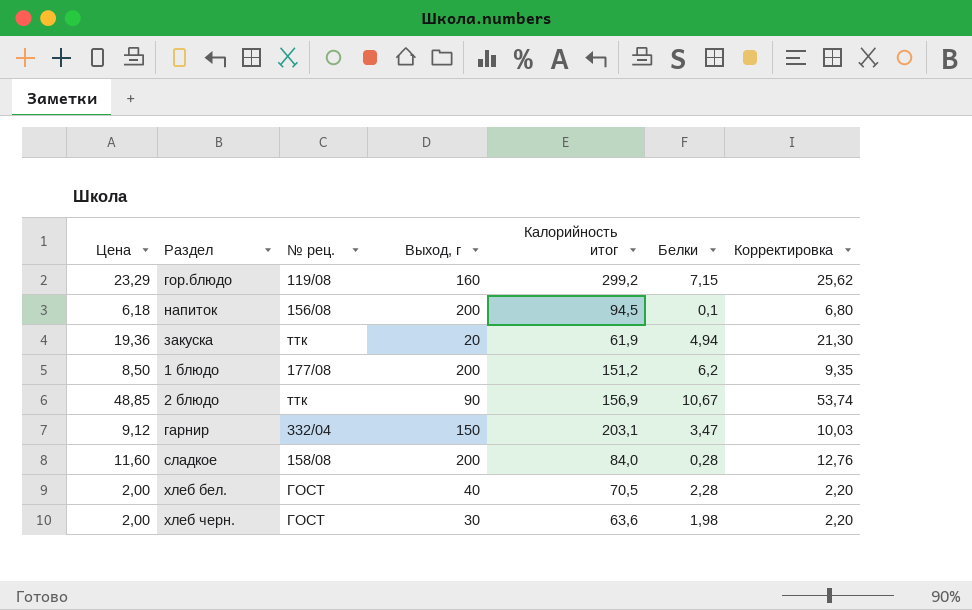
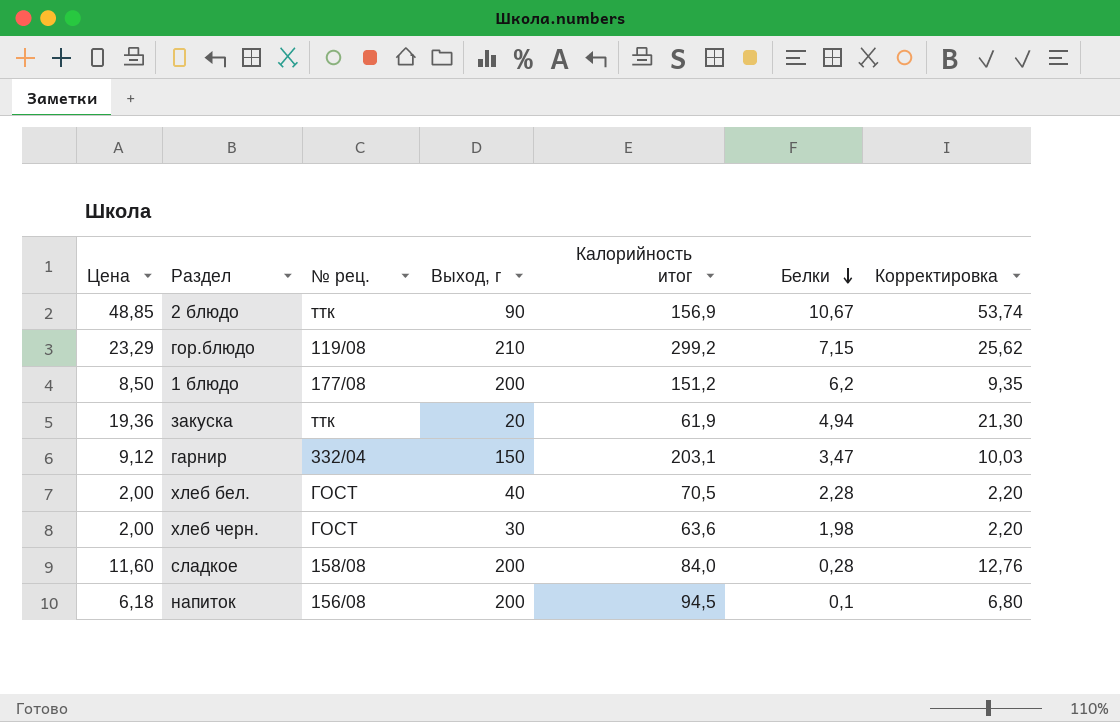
row order: none -> Белки descending
гор.блюдо | Выход, г: 160 -> 210

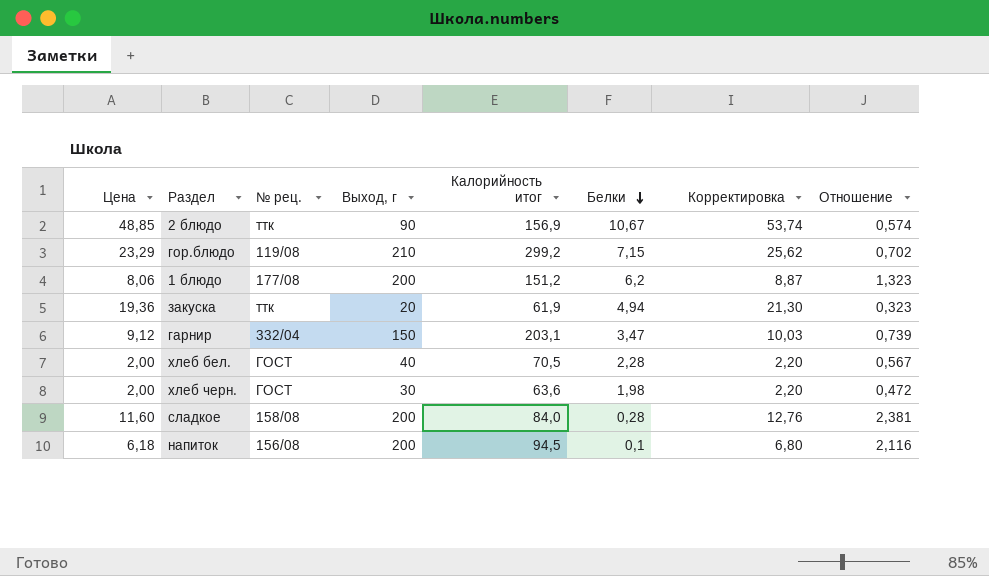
column Отношение | formula: none -> [Выход, г] / [Калорийность итог]
1 блюдо | Цена: 8,50 -> 8,06
1 блюдо | Корректировка: 9,35 -> 8,87

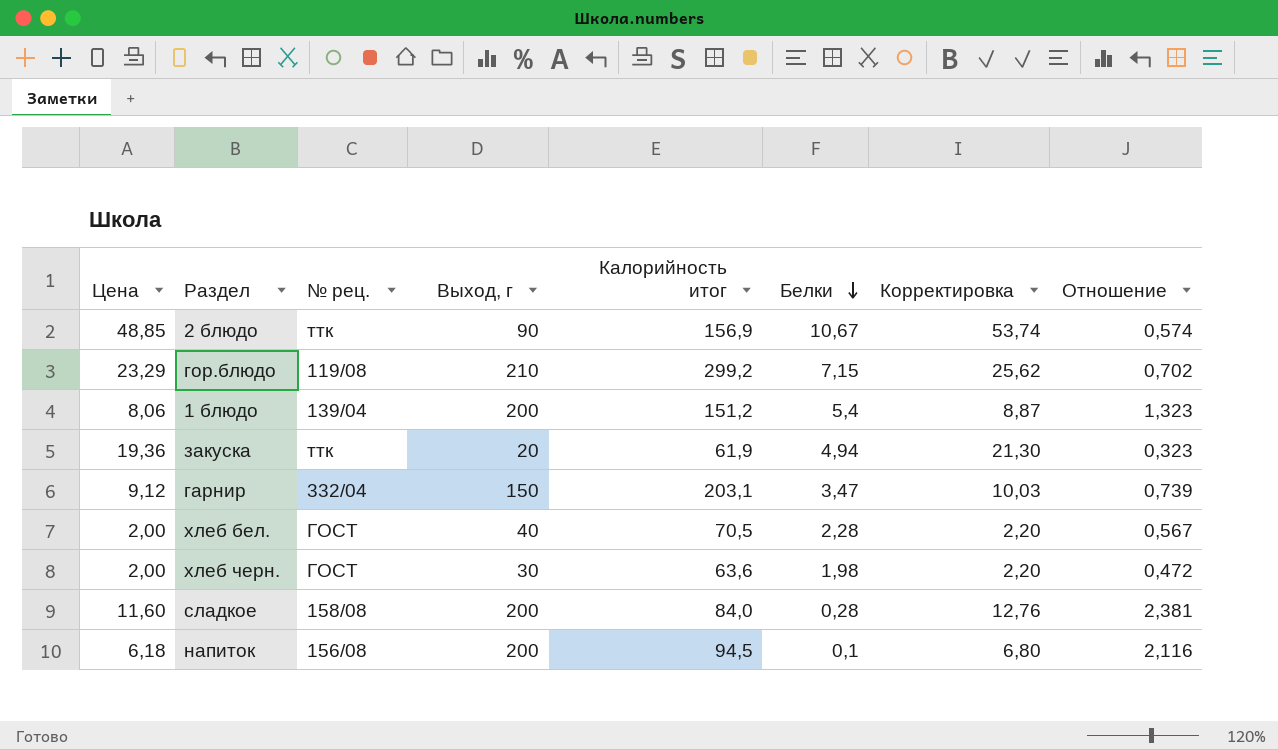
1 блюдо | № рец.: 177/08 -> 139/04
1 блюдо | Белки: 6,2 -> 5,4

